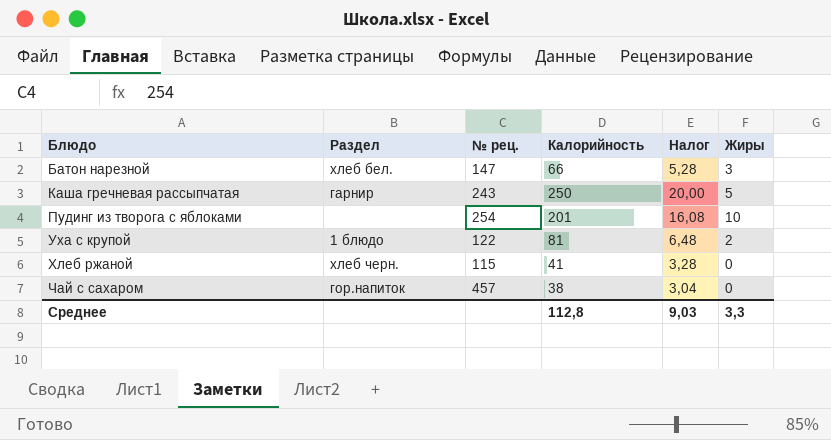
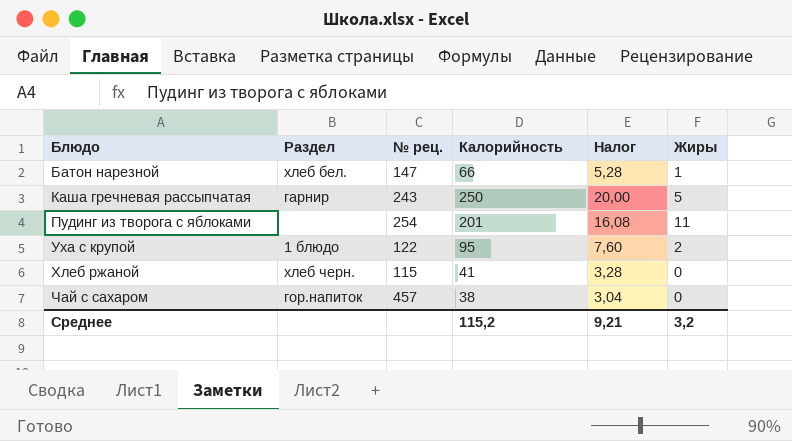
Батон нарезной | Жиры: 3 -> 1
Пудинг из творога с яблоками | Жиры: 10 -> 11
Уха с крупой | Калорийность: 81 -> 95
Уха с крупой | Налог: 6,48 -> 7,60
Среднее | Калорийность: 112,8 -> 115,2
Среднее | Налог: 9,03 -> 9,21
Среднее | Жиры: 3,3 -> 3,2

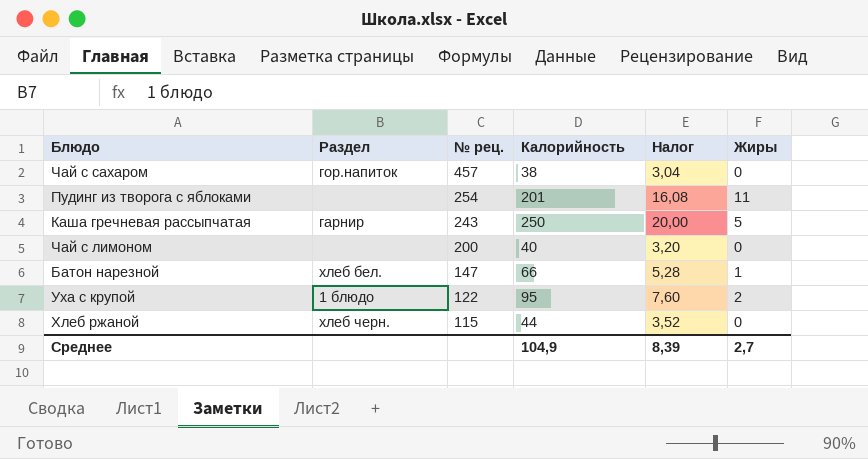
row order: Блюдо ascending -> № рец. descending
row Чай с лимоном: none -> none | 200 | 40 | 3,20 | 0
Хлеб ржаной | Калорийность: 41 -> 44
Хлеб ржаной | Налог: 3,28 -> 3,52
Среднее | Калорийность: 115,2 -> 104,9
Среднее | Налог: 9,21 -> 8,39
Среднее | Жиры: 3,2 -> 2,7

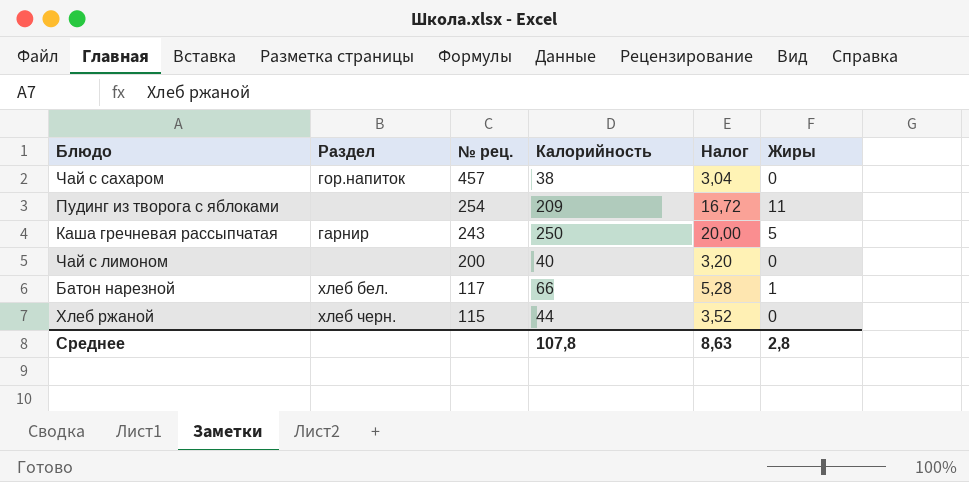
row Уха с крупой: 1 блюдо | 122 | 95 | 7,60 | 2 -> none
Пудинг из творога с яблоками | Калорийность: 201 -> 209
Пудинг из творога с яблоками | Налог: 16,08 -> 16,72
Батон нарезной | № рец.: 147 -> 117
Среднее | Калорийность: 104,9 -> 107,8
Среднее | Налог: 8,39 -> 8,63
Среднее | Жиры: 2,7 -> 2,8

